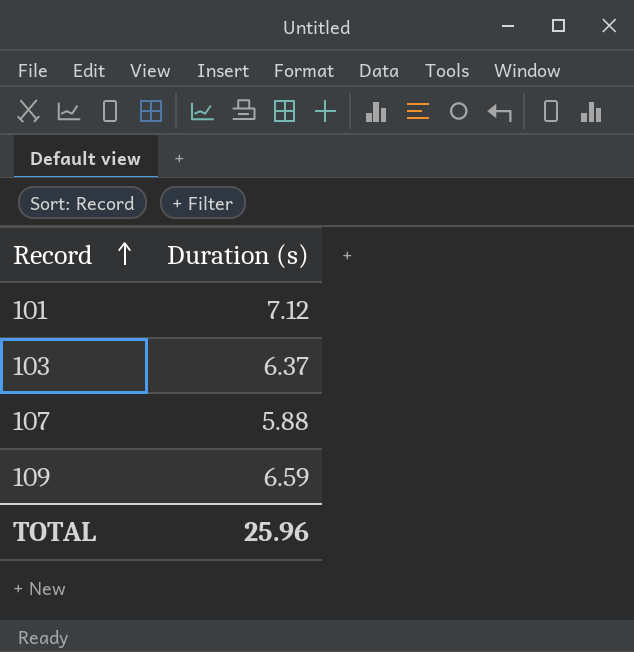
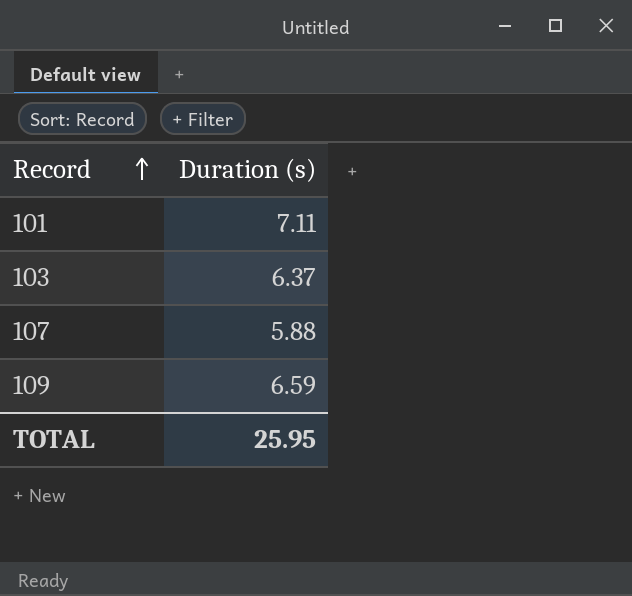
101 | Duration (s): 7.12 -> 7.11
TOTAL | Duration (s): 25.96 -> 25.95

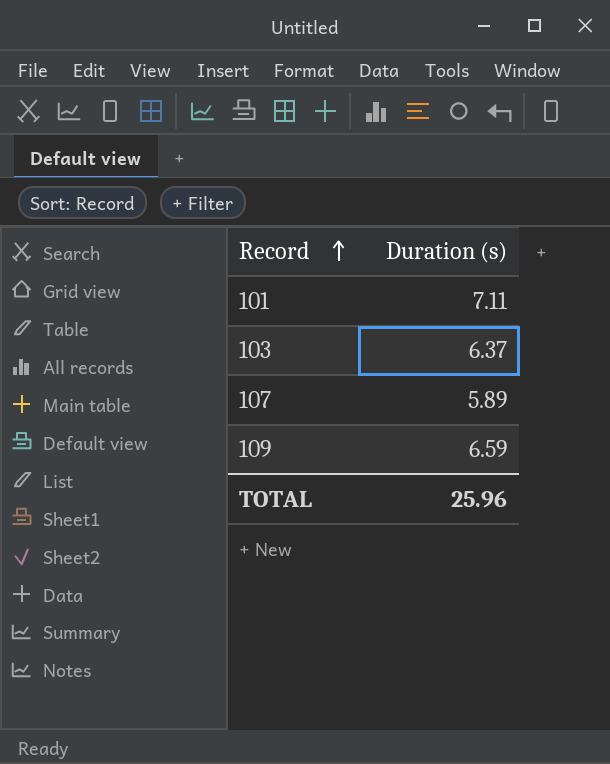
107 | Duration (s): 5.88 -> 5.89
TOTAL | Duration (s): 25.95 -> 25.96

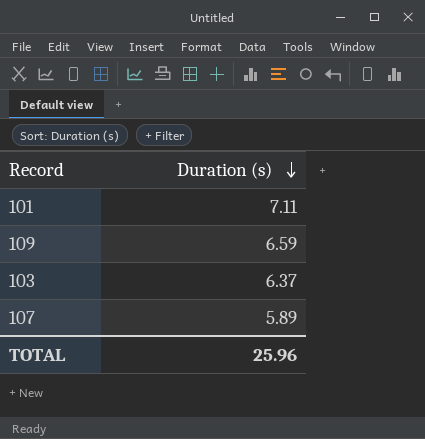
row order: Record ascending -> Duration (s) descending

